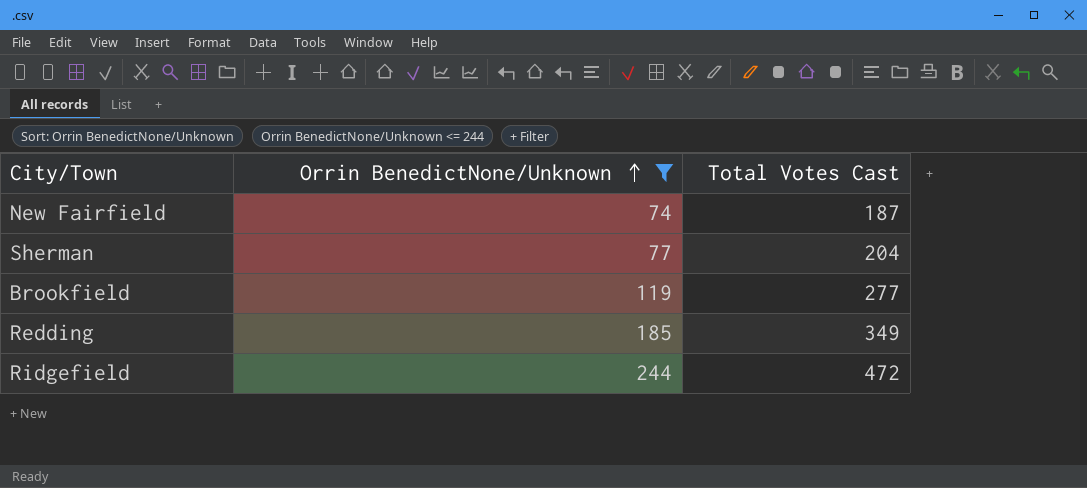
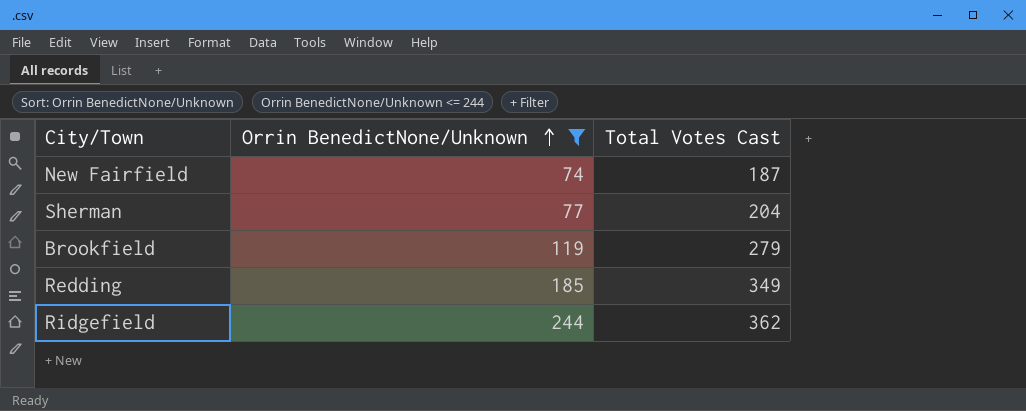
Brookfield | Total Votes Cast: 277 -> 279
Ridgefield | Total Votes Cast: 472 -> 362

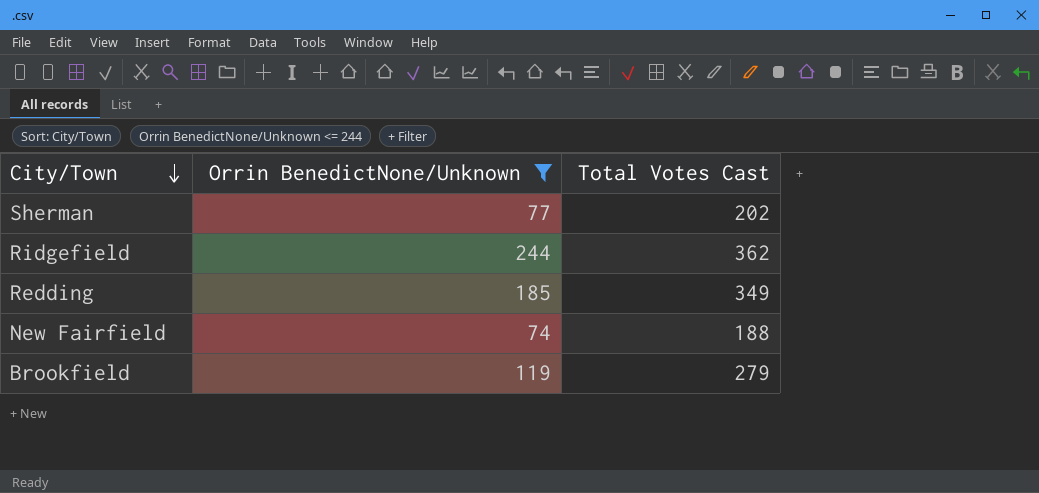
row order: Orrin BenedictNone/Unknown ascending -> City/Town descending
Sherman | Total Votes Cast: 204 -> 202
New Fairfield | Total Votes Cast: 187 -> 188

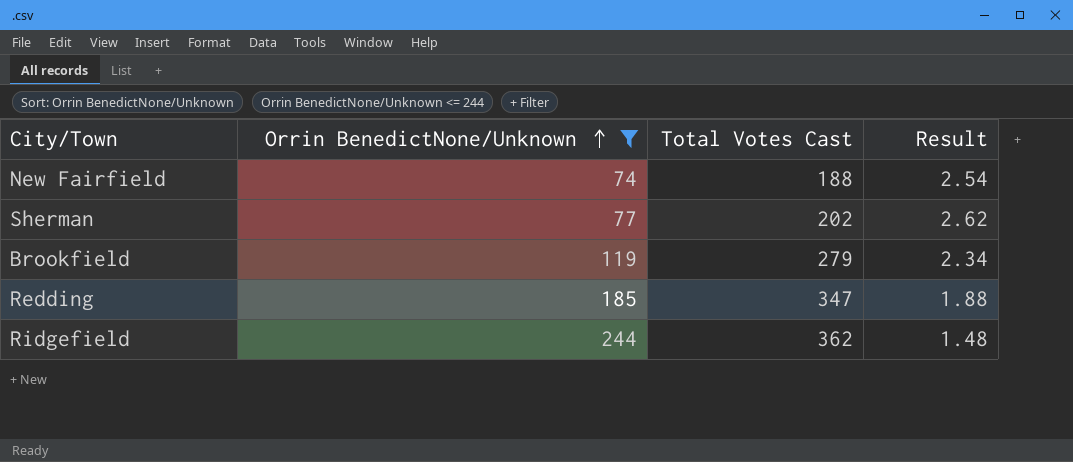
row order: City/Town descending -> Orrin BenedictNone/Unknown ascending
column Result | formula: none -> [Total Votes Cast] / [Orrin BenedictNone/Unknown]
Redding | Total Votes Cast: 349 -> 347

